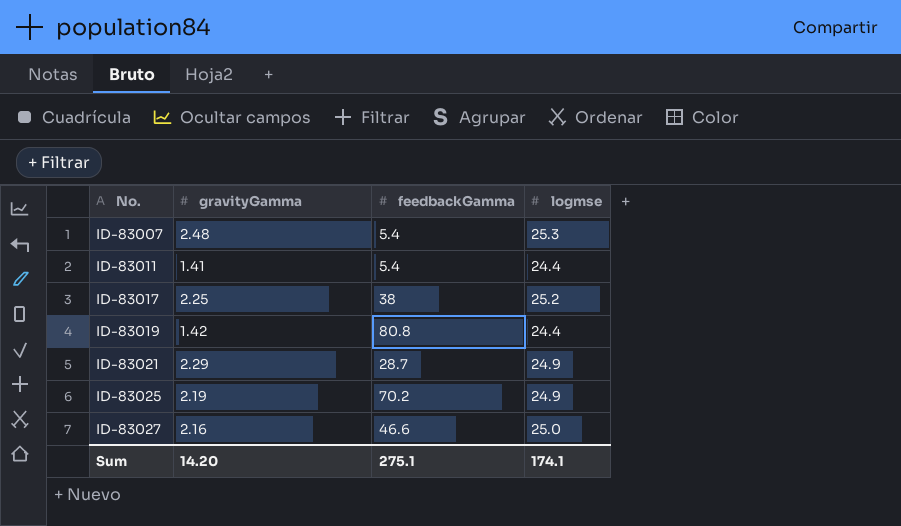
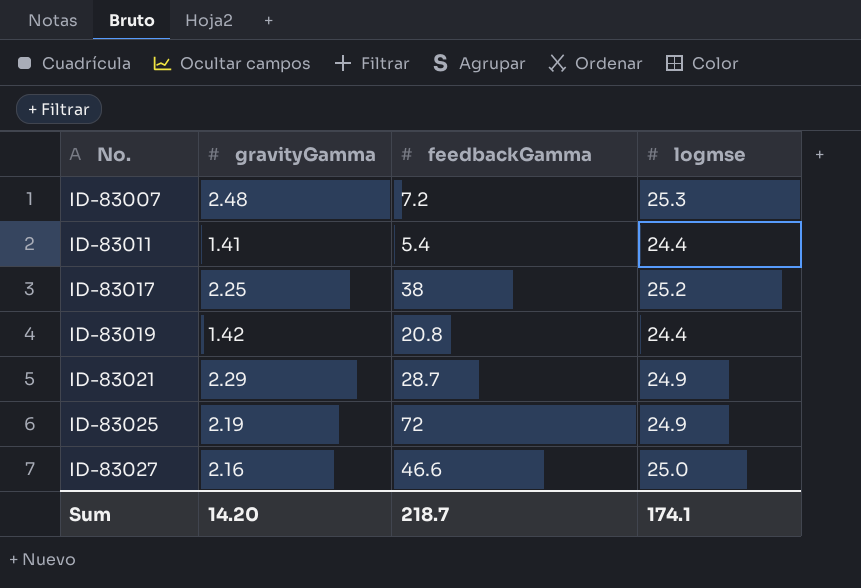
ID-83007 | feedbackGamma: 5.4 -> 7.2
ID-83019 | feedbackGamma: 80.8 -> 20.8
ID-83025 | feedbackGamma: 70.2 -> 72
Sum | feedbackGamma: 275.1 -> 218.7

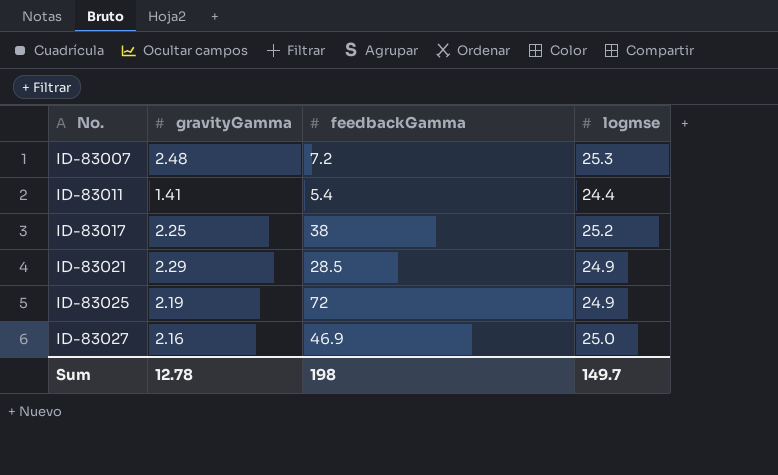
row ID-83019: 1.42 | 20.8 | 24.4 -> none
ID-83021 | feedbackGamma: 28.7 -> 28.5
ID-83027 | feedbackGamma: 46.6 -> 46.9
Sum | gravityGamma: 14.20 -> 12.78
Sum | feedbackGamma: 218.7 -> 198
Sum | logmse: 174.1 -> 149.7

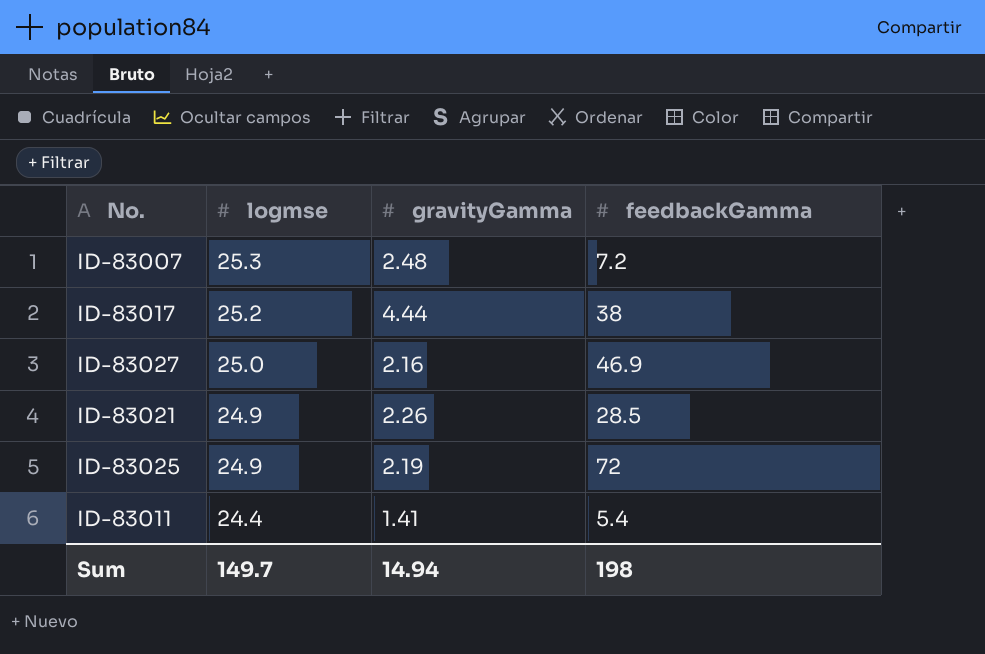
row order: No. ascending -> logmse descending
column logmse | position: 4 -> 2
ID-83017 | gravityGamma: 2.25 -> 4.44
ID-83021 | gravityGamma: 2.29 -> 2.26
Sum | gravityGamma: 12.78 -> 14.94

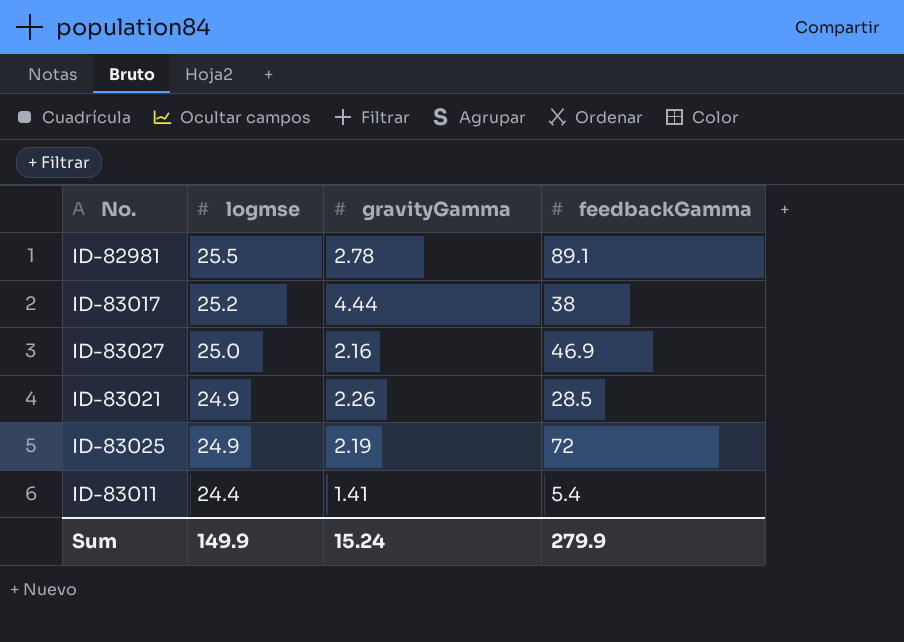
row ID-83007: 25.3 | 2.48 | 7.2 -> none
row ID-82981: none -> 25.5 | 2.78 | 89.1
Sum | logmse: 149.7 -> 149.9
Sum | gravityGamma: 14.94 -> 15.24
Sum | feedbackGamma: 198 -> 279.9

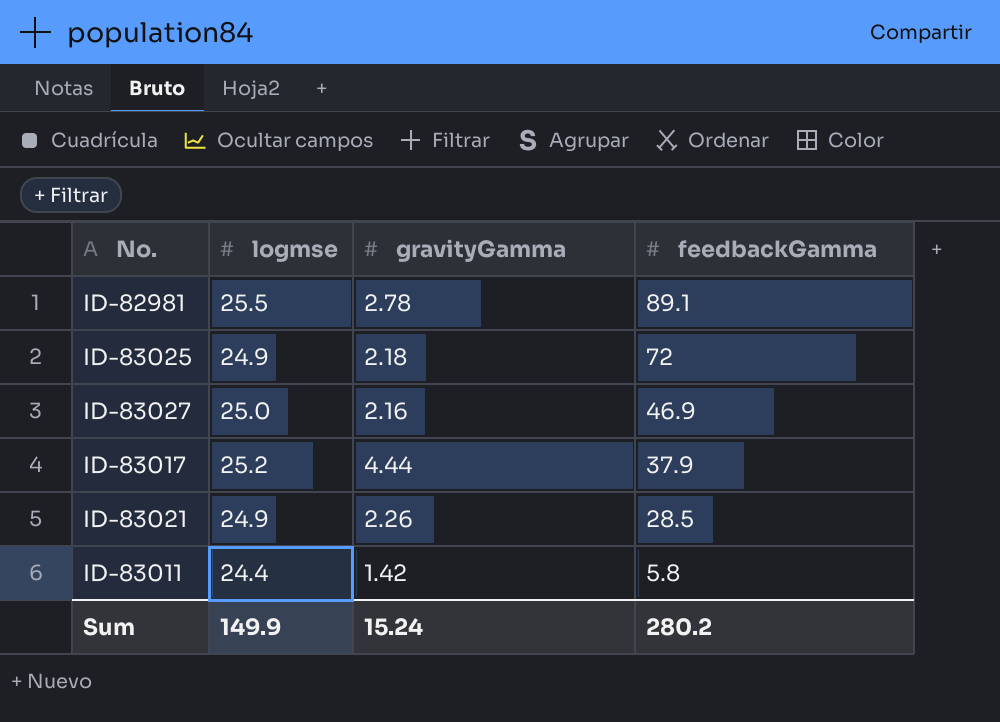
row order: logmse descending -> feedbackGamma descending
ID-83025 | gravityGamma: 2.19 -> 2.18
ID-83017 | feedbackGamma: 38 -> 37.9
ID-83011 | gravityGamma: 1.41 -> 1.42
ID-83011 | feedbackGamma: 5.4 -> 5.8
Sum | feedbackGamma: 279.9 -> 280.2

